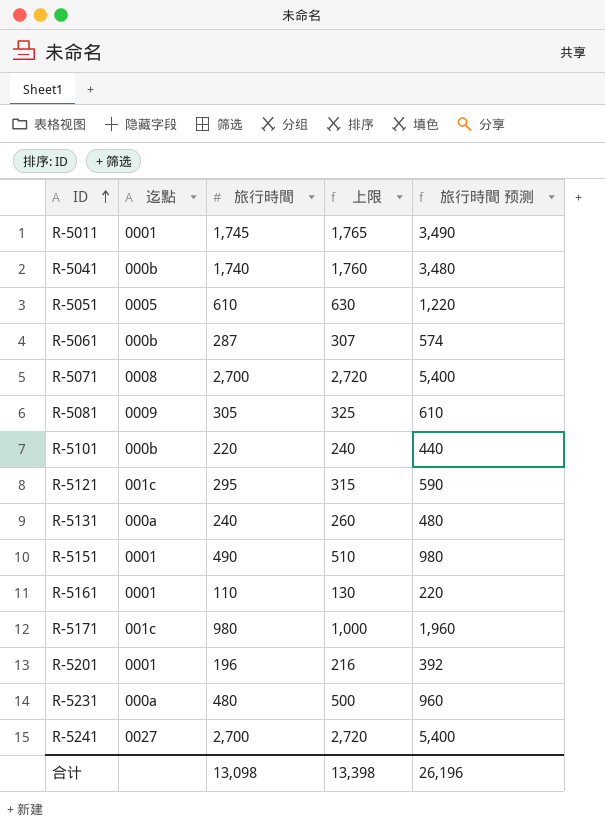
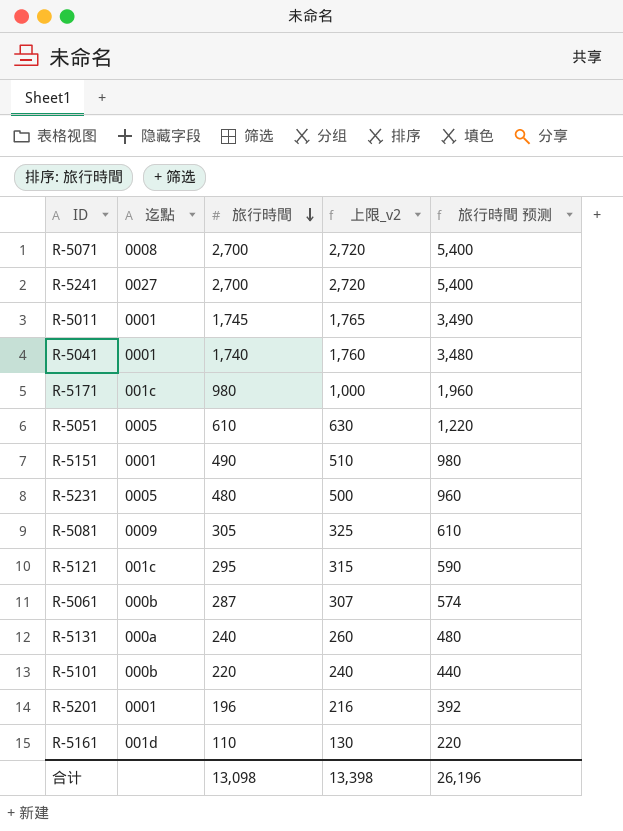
row order: ID ascending -> 旅行時間 descending
column name: 上限 -> 上限_v2
R-5041 | 迄點: 000b -> 0001
R-5231 | 迄點: 000a -> 0005
R-5161 | 迄點: 0001 -> 001d

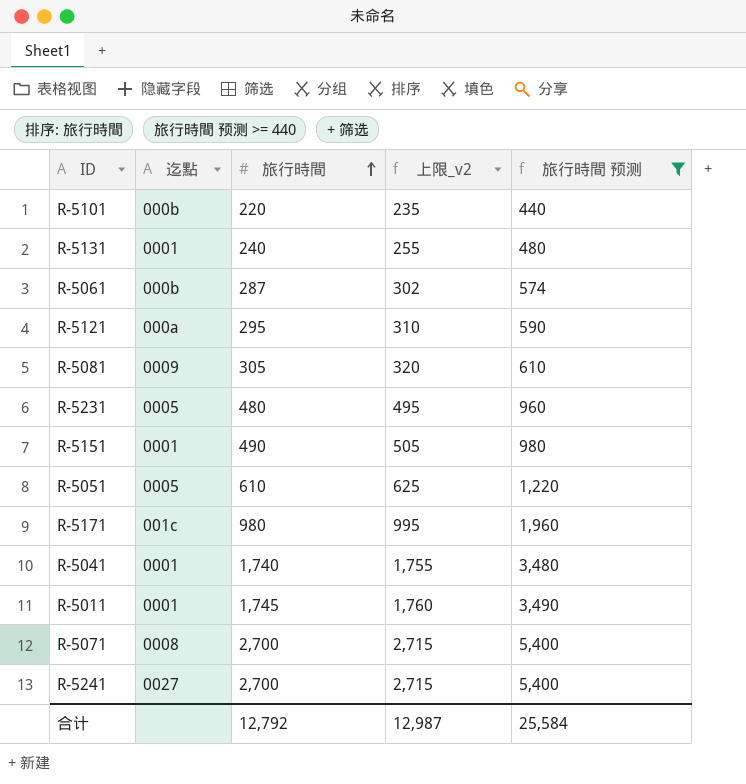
filter: none -> 旅行時間 预测 >= 440
row order: 旅行時間 descending -> 旅行時間 ascending
column 上限_v2 | formula: [旅行時間] + 20 -> [旅行時間] + 15
R-5131 | 迄點: 000a -> 0001
R-5121 | 迄點: 001c -> 000a
合计 | 旅行時間: 13,098 -> 12,792
合计 | 上限_v2: 13,398 -> 12,987
合计 | 旅行時間 预测: 26,196 -> 25,584

